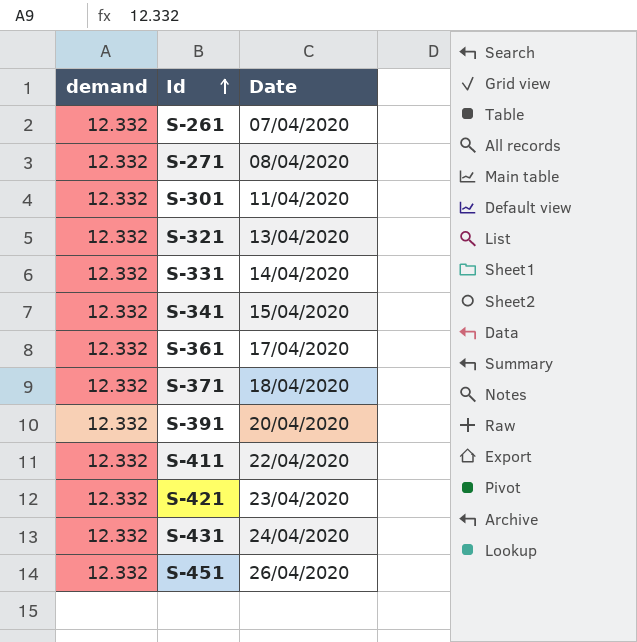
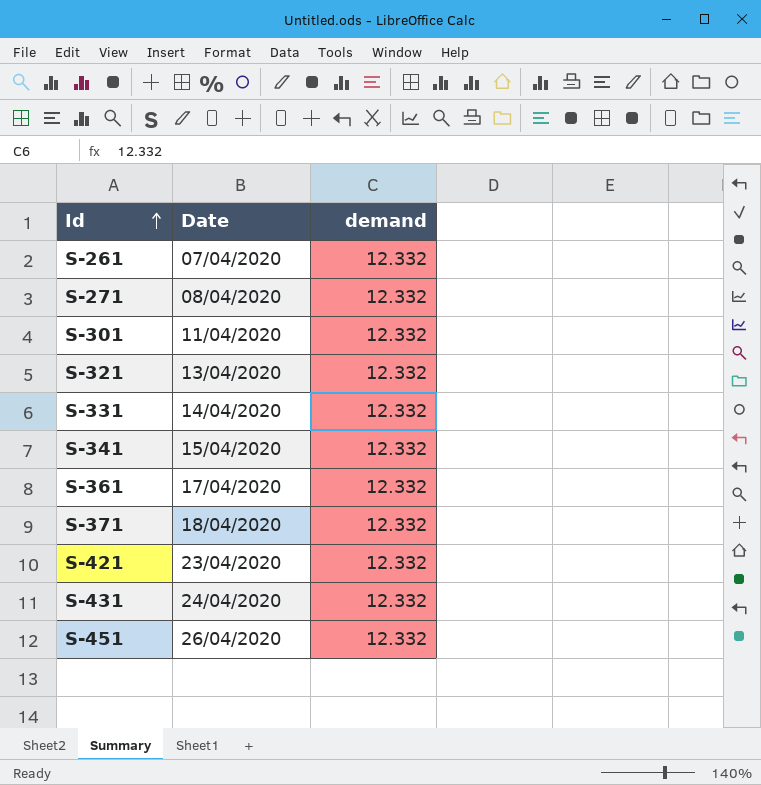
column demand | position: 1 -> 3
row S-391: 12.332 | 20/04/2020 -> none
row S-411: 12.332 | 22/04/2020 -> none

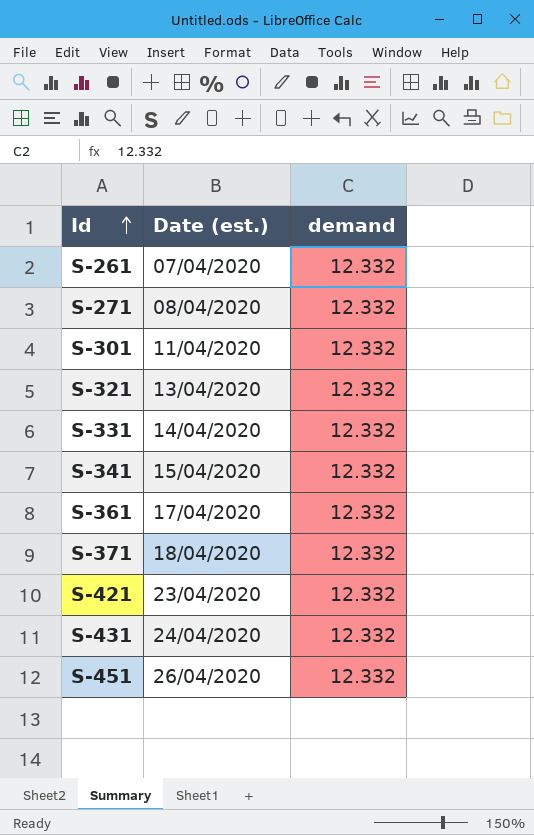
column name: Date -> Date (est.)

